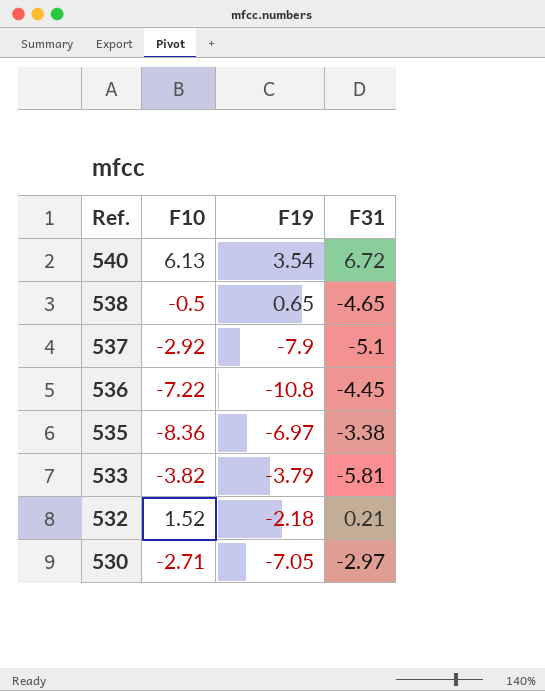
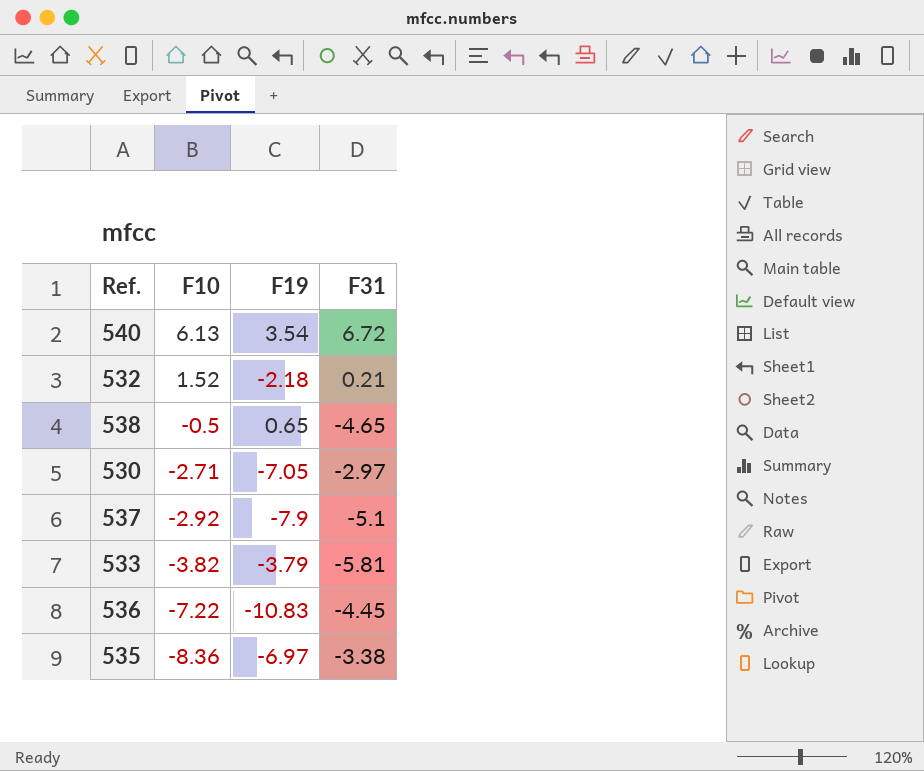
row order: Ref. descending -> F10 descending
536 | F19: -10.8 -> -10.83

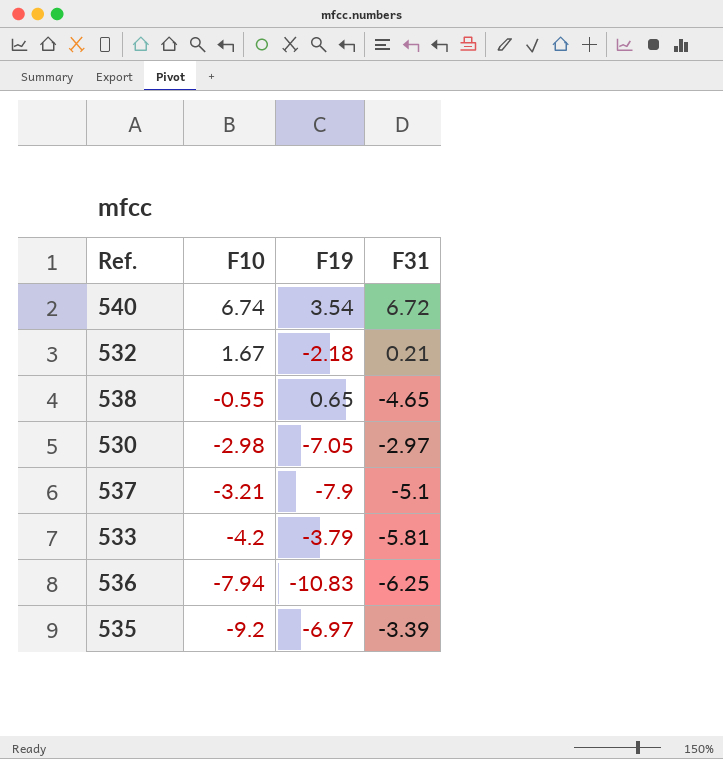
540 | F10: 6.13 -> 6.74
532 | F10: 1.52 -> 1.67
538 | F10: -0.5 -> -0.55
530 | F10: -2.71 -> -2.98
537 | F10: -2.92 -> -3.21
533 | F10: -3.82 -> -4.2
536 | F10: -7.22 -> -7.94
536 | F31: -4.45 -> -6.25
535 | F10: -8.36 -> -9.2
535 | F31: -3.38 -> -3.39

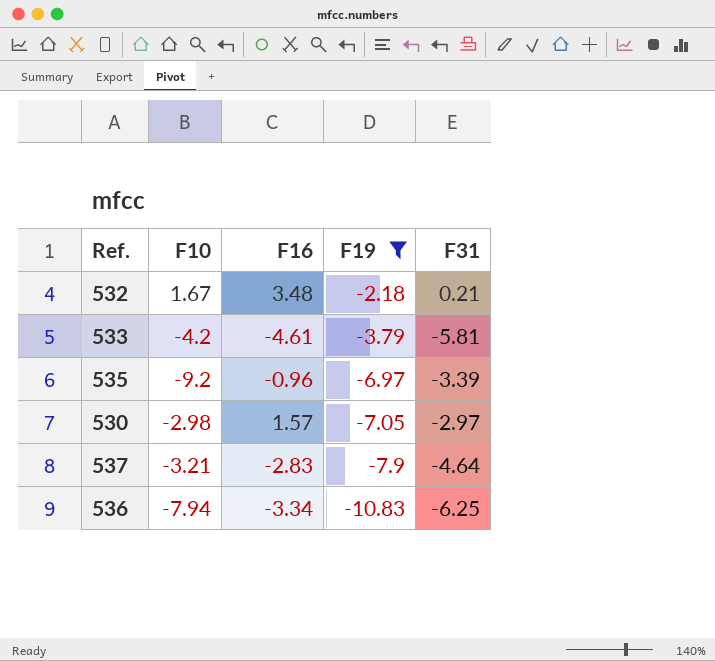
filter: none -> F19 <= -2.18
row order: F10 descending -> F19 descending
column F16 | position: none -> 3
537 | F31: -5.1 -> -4.64

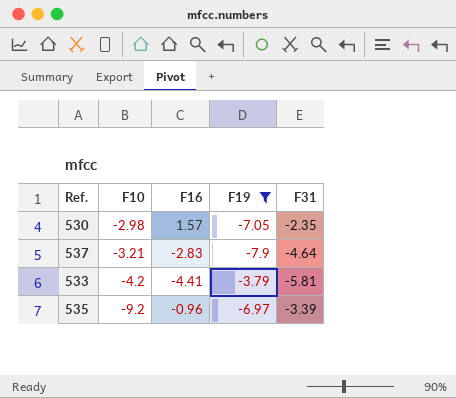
row order: F19 descending -> F10 descending
row 532: 1.67 | 3.48 | -2.18 | 0.21 -> none
row 536: -7.94 | -3.34 | -10.83 | -6.25 -> none
530 | F31: -2.97 -> -2.35
533 | F16: -4.61 -> -4.41

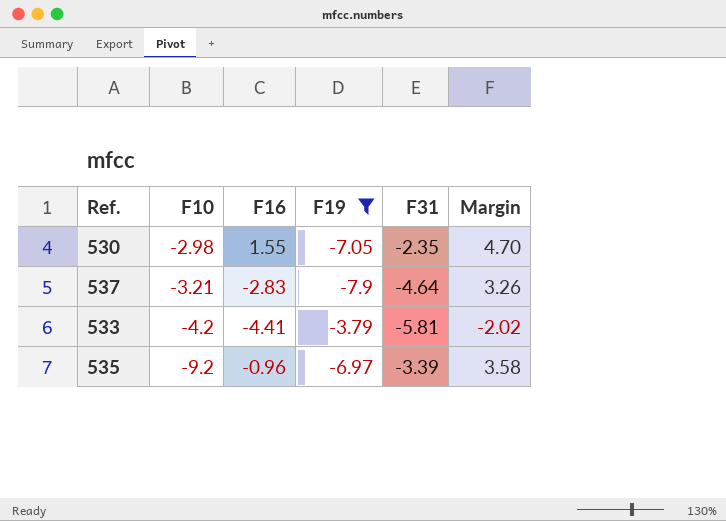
column Margin | formula: none -> [F31] - [F19]
530 | F16: 1.57 -> 1.55

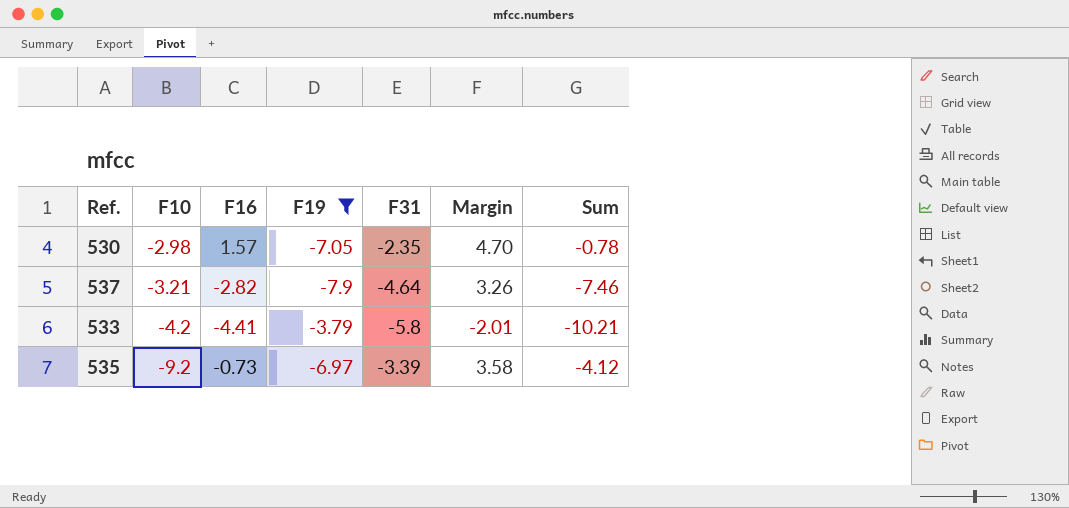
column Sum | formula: none -> [F16] + [F31]
530 | F16: 1.55 -> 1.57
537 | F16: -2.83 -> -2.82
533 | F31: -5.81 -> -5.8
533 | Margin: -2.02 -> -2.01
535 | F16: -0.96 -> -0.73

